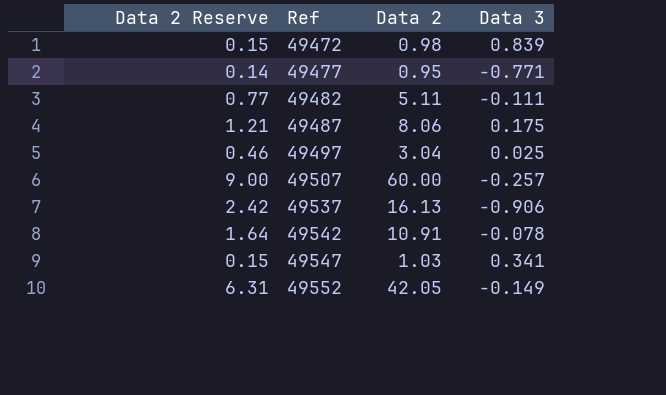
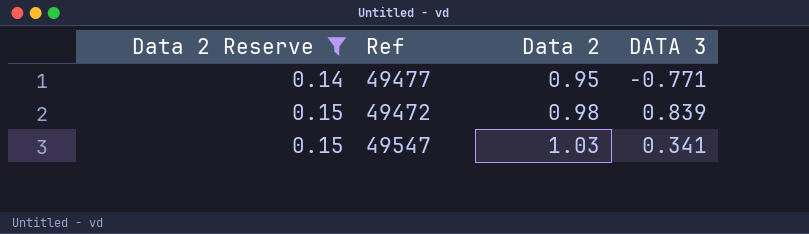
filter: none -> Data 2 Reserve <= 0.15
row order: Ref ascending -> Data 2 Reserve ascending
column name: Data 3 -> DATA 3

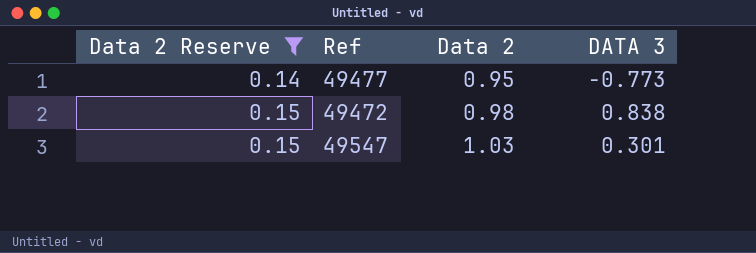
49477 | DATA 3: -0.771 -> -0.773
49472 | DATA 3: 0.839 -> 0.838
49547 | DATA 3: 0.341 -> 0.301

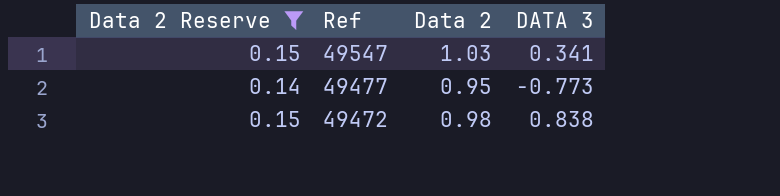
row order: Data 2 Reserve ascending -> Ref descending
49547 | DATA 3: 0.301 -> 0.341

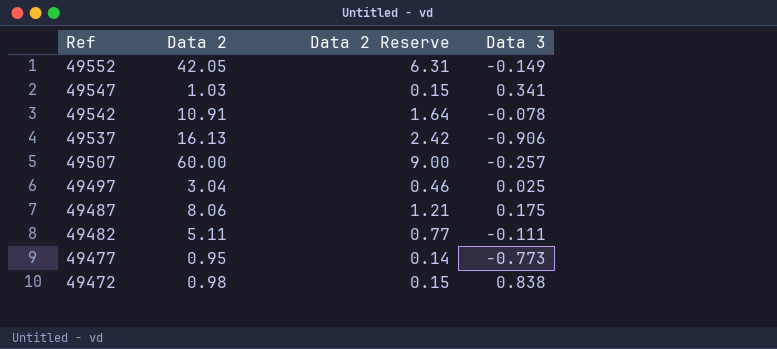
filter: Data 2 Reserve <= 0.15 -> none
column Data 2 Reserve | position: 1 -> 3
column name: DATA 3 -> Data 3

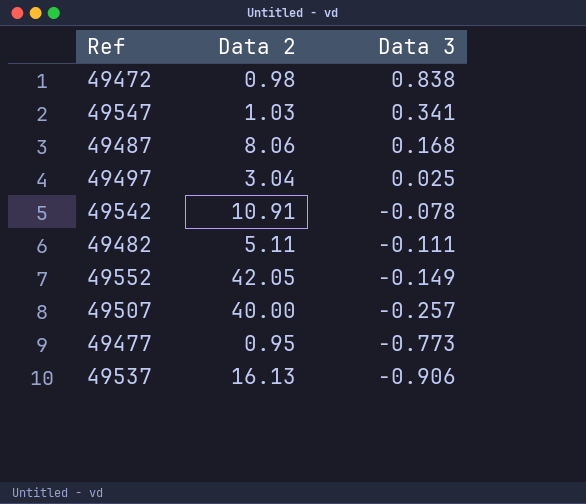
row order: Ref descending -> Data 3 descending
column Data 2 Reserve | formula: [Data 2] * 0.15 -> none
49487 | Data 3: 0.175 -> 0.168
49507 | Data 2: 60.00 -> 40.00

